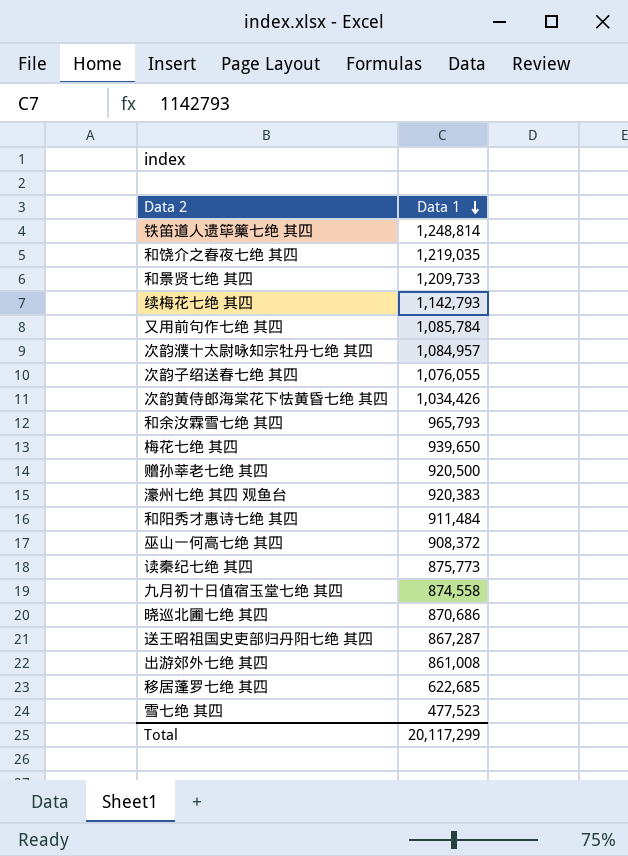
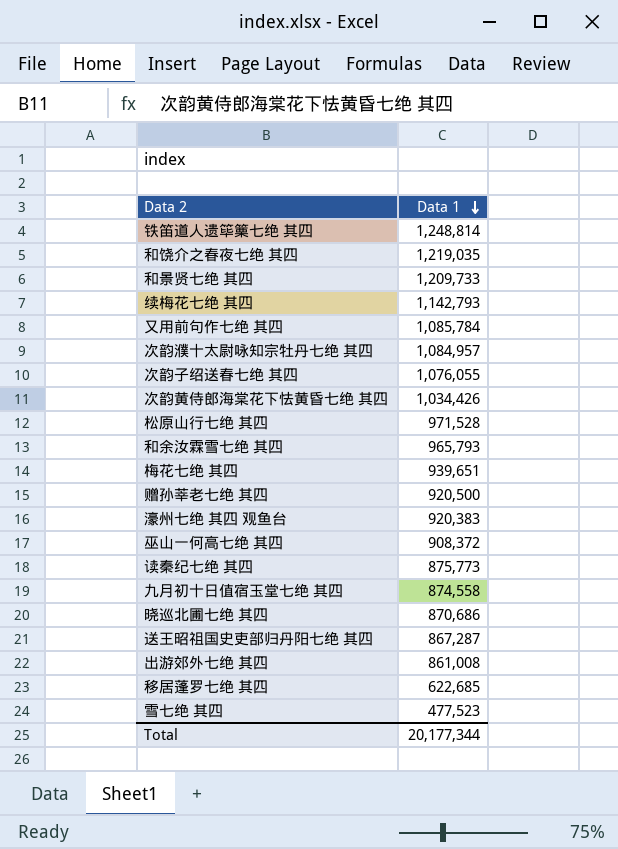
row 和阳秀才惠诗七绝 其四: 911,484 -> none
row 松原山行七绝 其四: none -> 971,528
梅花七绝 其四 | Data 1: 939,650 -> 939,651
Total | Data 1: 20,117,299 -> 20,177,344

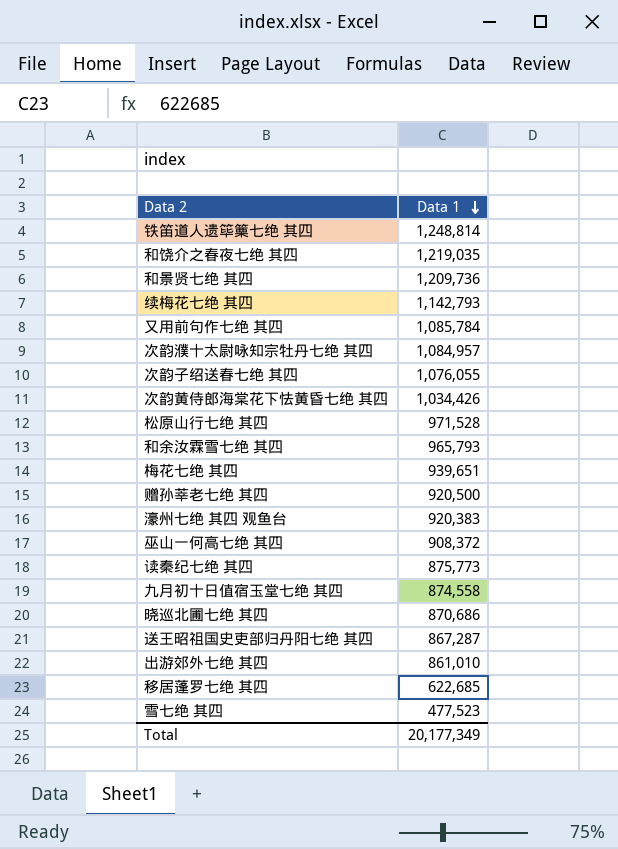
和景贤七绝 其四 | Data 1: 1,209,733 -> 1,209,736
出游郊外七绝 其四 | Data 1: 861,008 -> 861,010
Total | Data 1: 20,177,344 -> 20,177,349

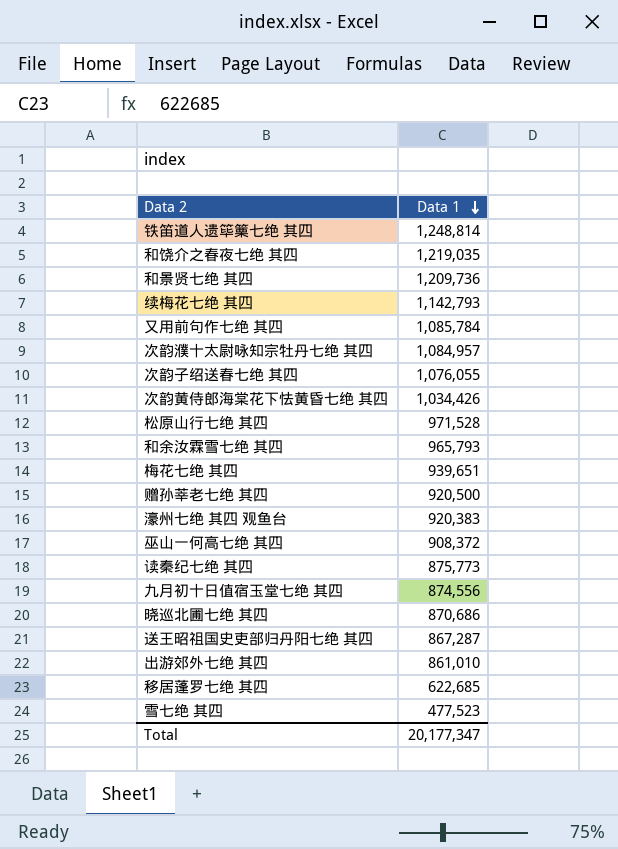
九月初十日值宿玉堂七绝 其四 | Data 1: 874,558 -> 874,556
Total | Data 1: 20,177,349 -> 20,177,347

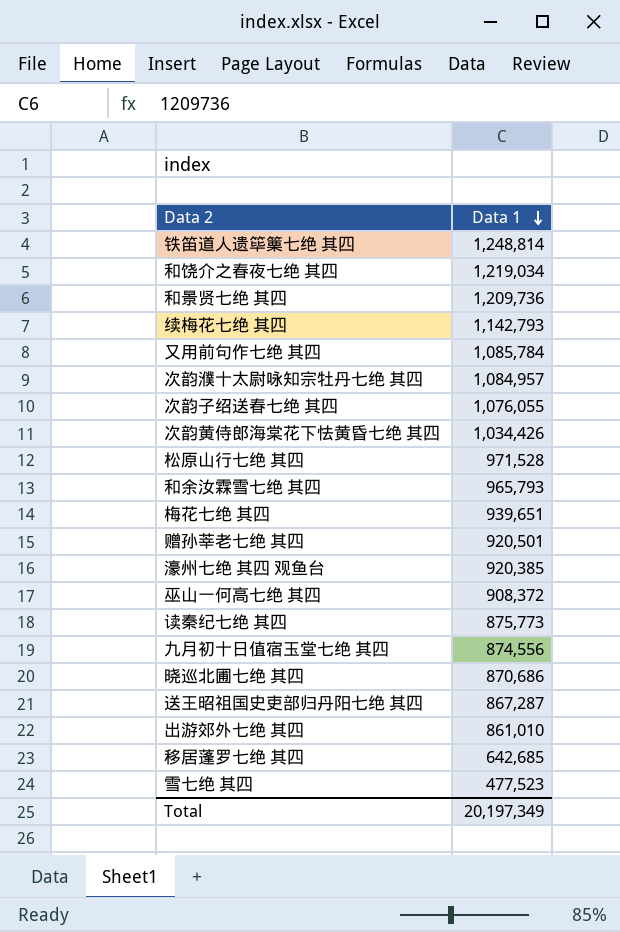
和饶介之春夜七绝 其四 | Data 1: 1,219,035 -> 1,219,034
赠孙莘老七绝 其四 | Data 1: 920,500 -> 920,501
濠州七绝 其四 观鱼台 | Data 1: 920,383 -> 920,385
移居蓬罗七绝 其四 | Data 1: 622,685 -> 642,685
Total | Data 1: 20,177,347 -> 20,197,349

